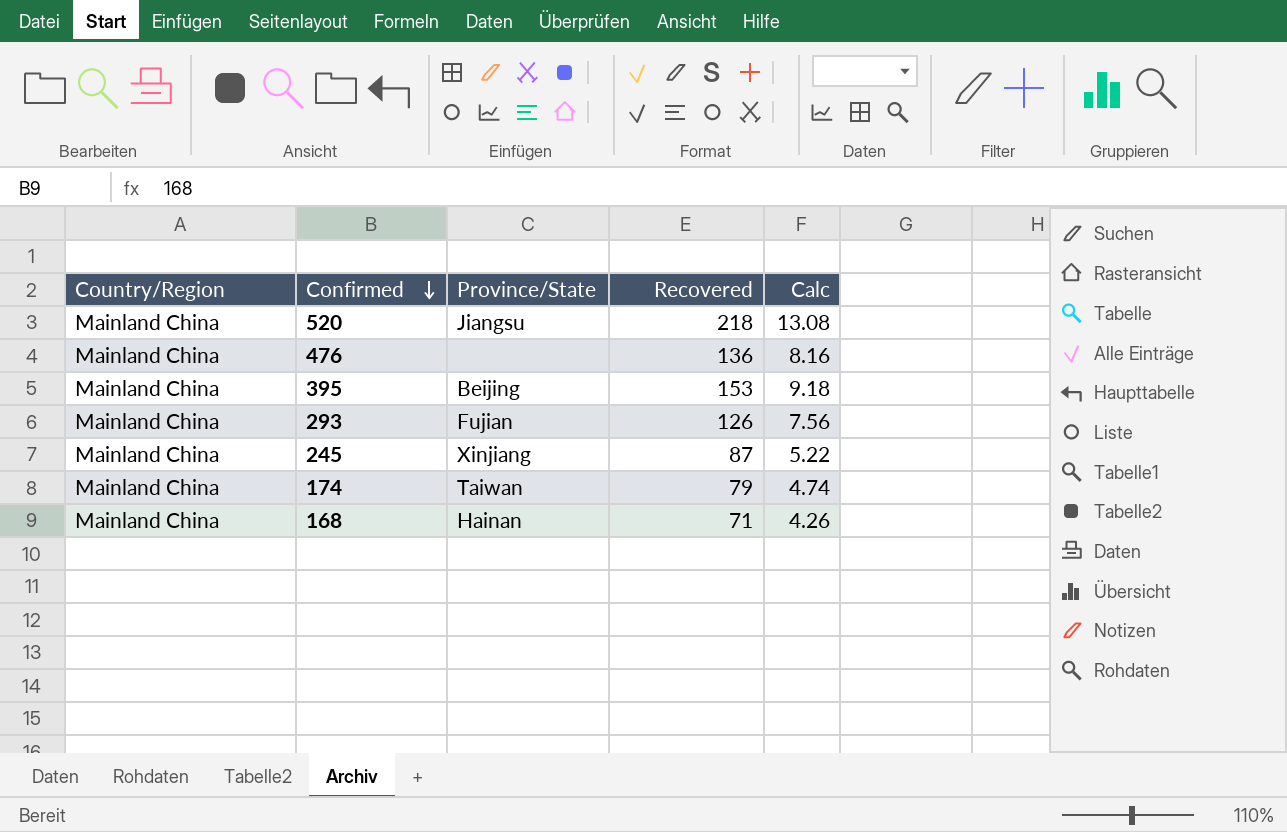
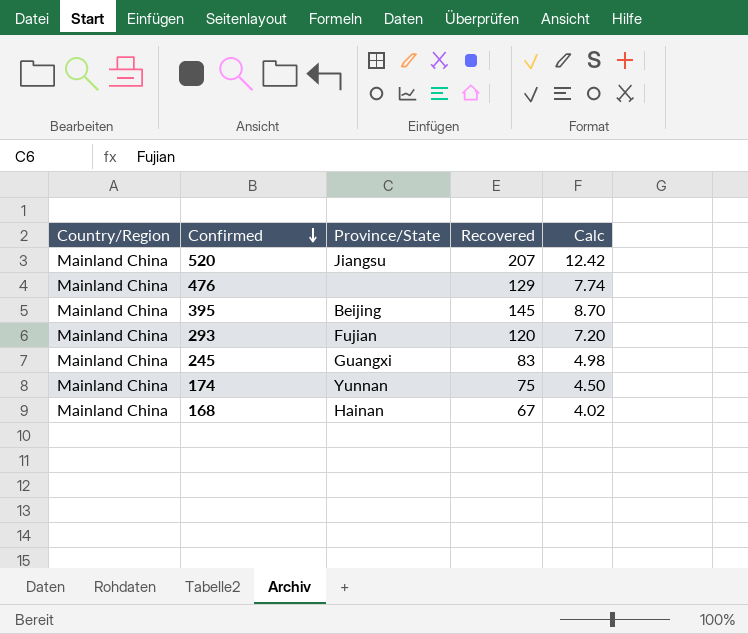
520 | Recovered: 218 -> 207
520 | Calc: 13.08 -> 12.42
476 | Recovered: 136 -> 129
476 | Calc: 8.16 -> 7.74
395 | Recovered: 153 -> 145
395 | Calc: 9.18 -> 8.70
293 | Recovered: 126 -> 120
293 | Calc: 7.56 -> 7.20
245 | Province/State: Xinjiang -> Guangxi
245 | Recovered: 87 -> 83
245 | Calc: 5.22 -> 4.98
174 | Province/State: Taiwan -> Yunnan
174 | Recovered: 79 -> 75
174 | Calc: 4.74 -> 4.50
168 | Recovered: 71 -> 67
168 | Calc: 4.26 -> 4.02

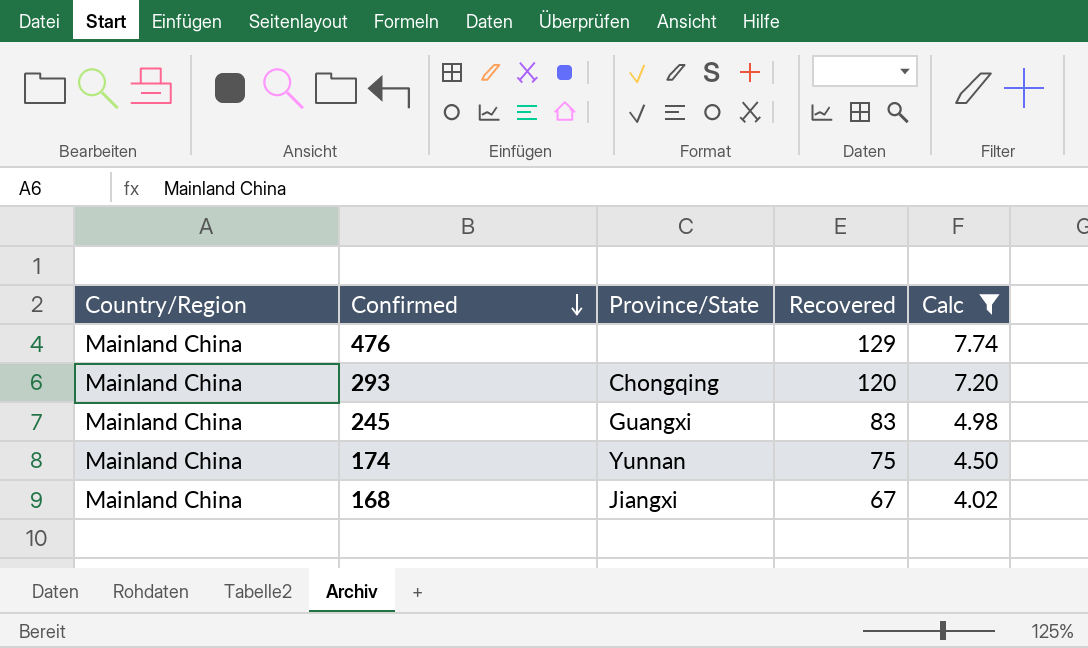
filter: none -> Calc <= 7.74
293 | Province/State: Fujian -> Chongqing
168 | Province/State: Hainan -> Jiangxi

